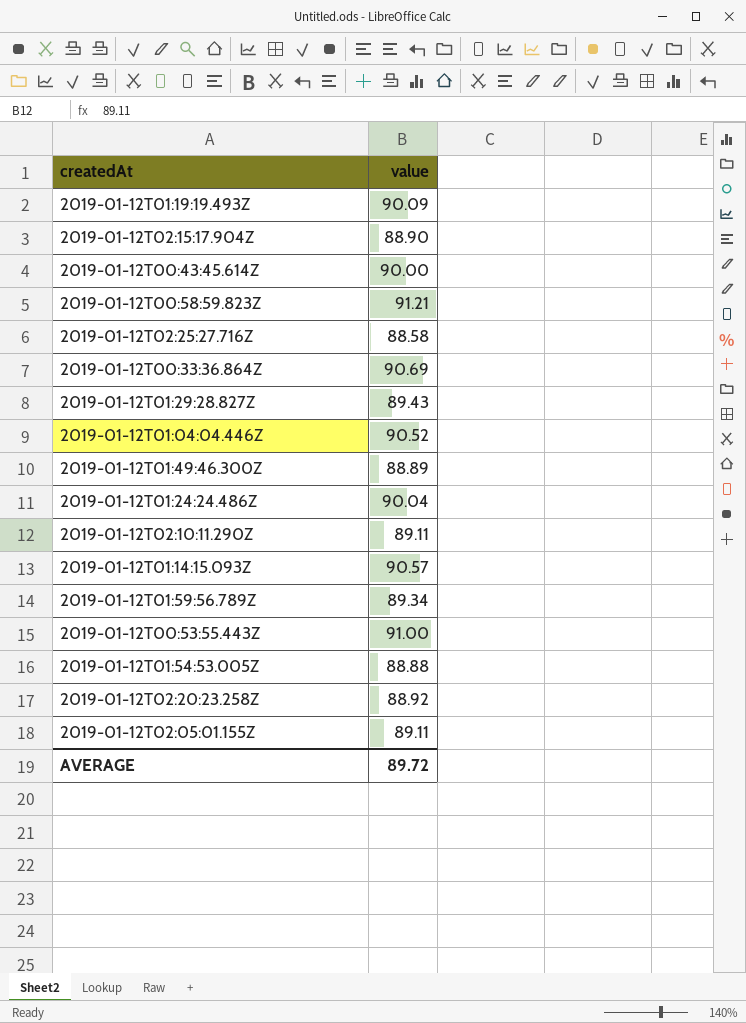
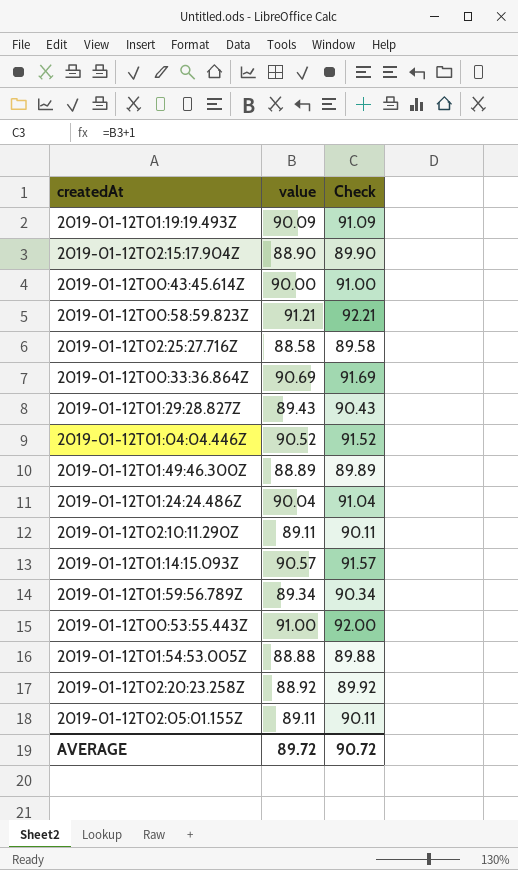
column Check | formula: none -> [value] + 1

